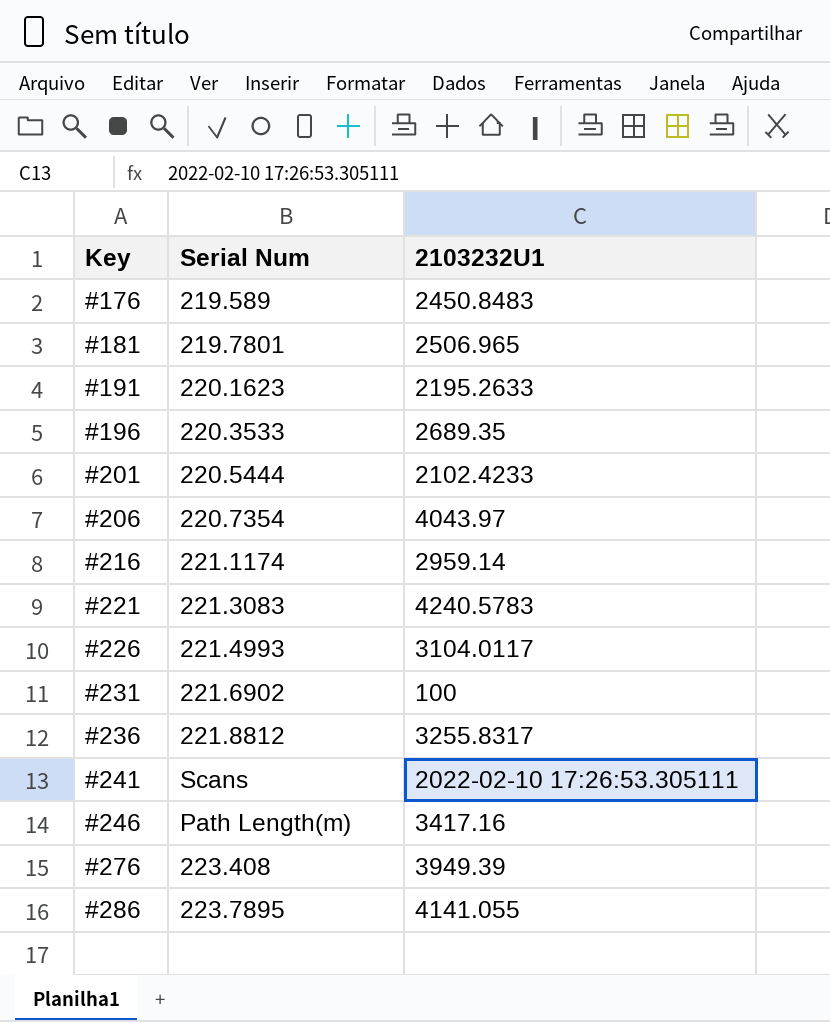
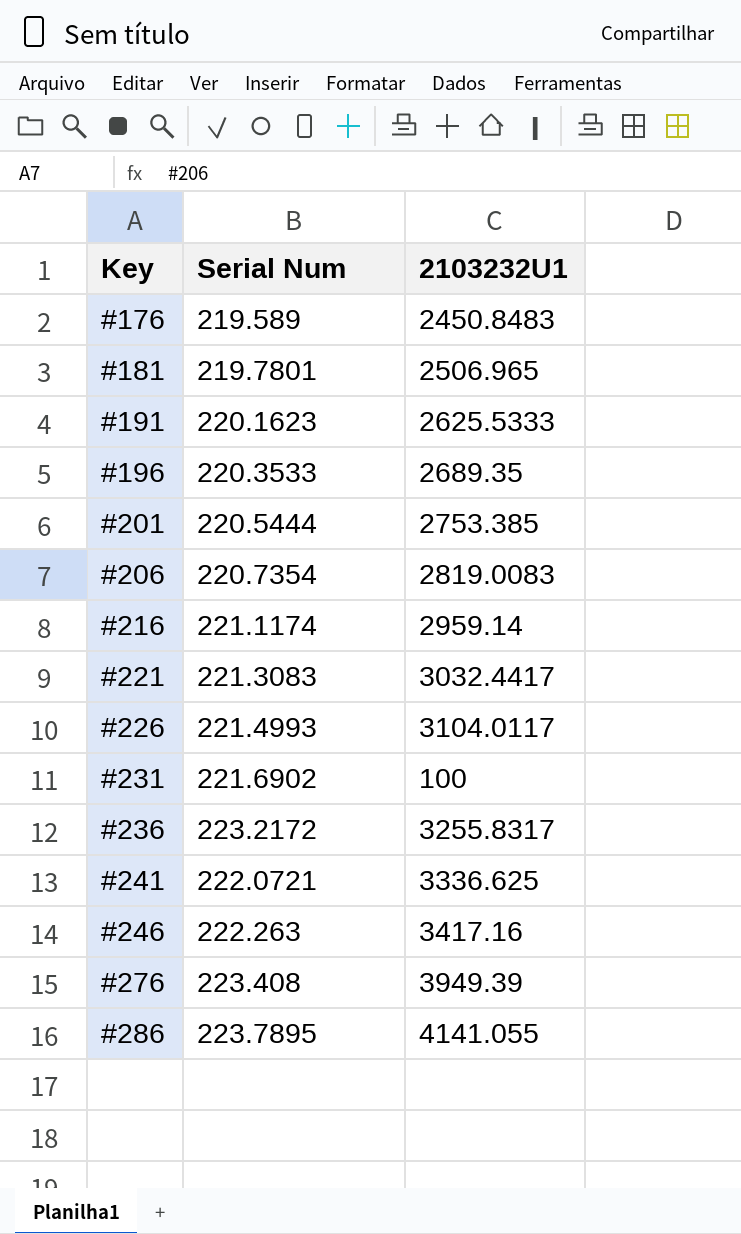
#191 | 2103232U1: 2195.2633 -> 2625.5333
#201 | 2103232U1: 2102.4233 -> 2753.385
#206 | 2103232U1: 4043.97 -> 2819.0083
#221 | 2103232U1: 4240.5783 -> 3032.4417
#236 | Serial Num: 221.8812 -> 223.2172
#241 | Serial Num: Scans -> 222.0721
#241 | 2103232U1: 2022-02-10 17:26:53.305111 -> 3336.625
#246 | Serial Num: Path Length(m) -> 222.263

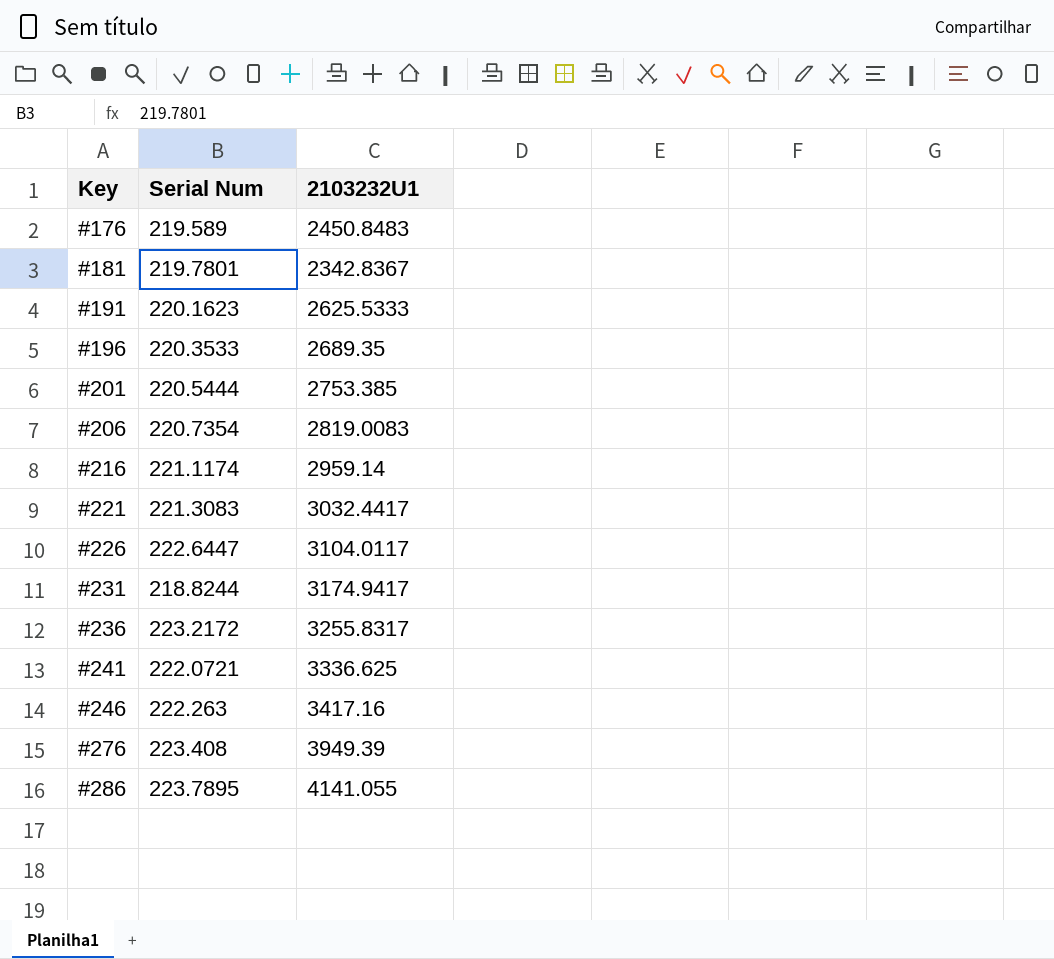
#181 | 2103232U1: 2506.965 -> 2342.8367
#226 | Serial Num: 221.4993 -> 222.6447
#231 | Serial Num: 221.6902 -> 218.8244
#231 | 2103232U1: 100 -> 3174.9417

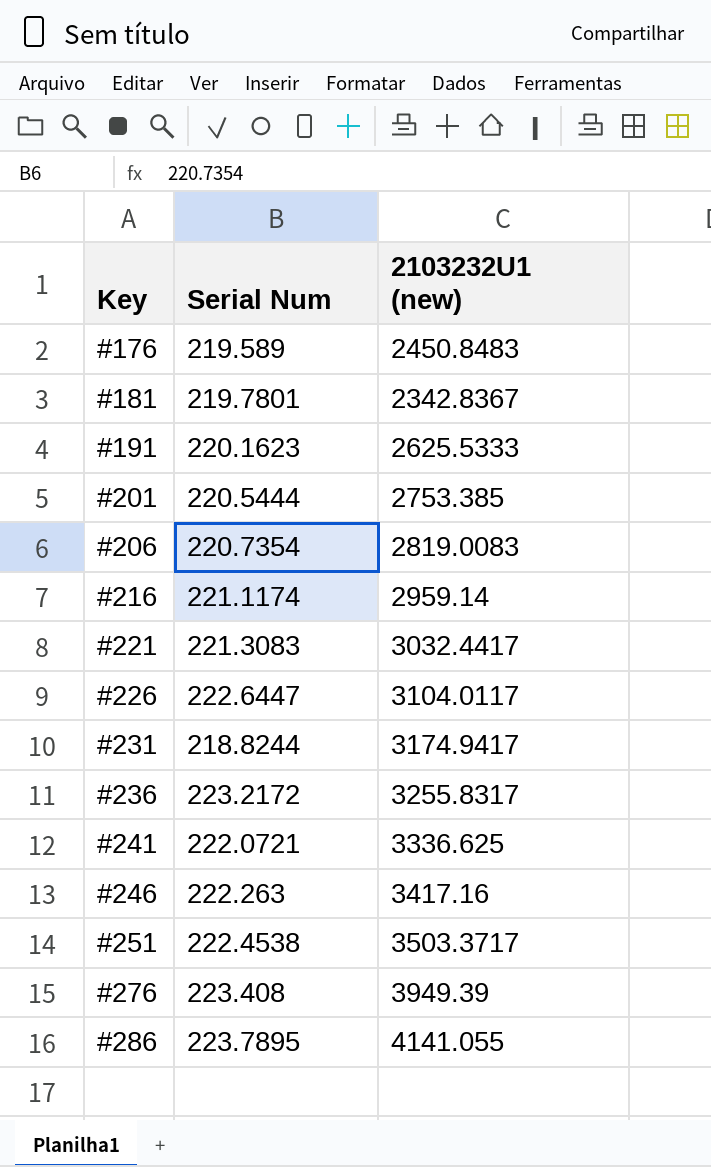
column name: 2103232U1 -> 2103232U1 (new)
row #196: 220.3533 | 2689.35 -> none
row #251: none -> 222.4538 | 3503.3717

